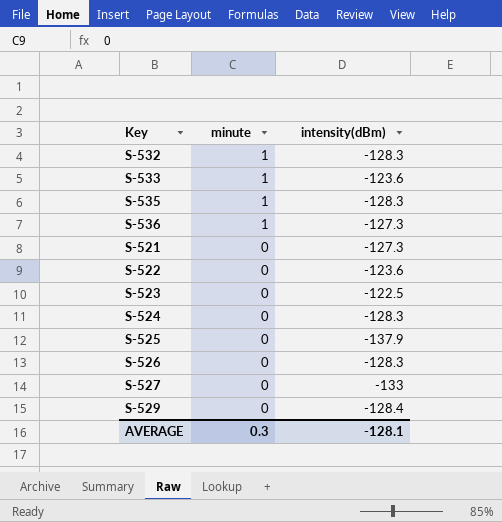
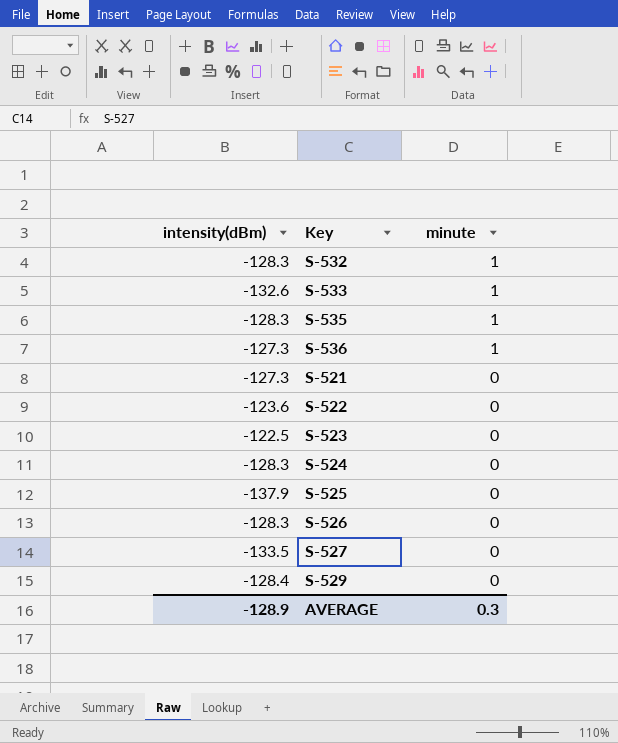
column intensity(dBm) | position: 3 -> 1
S-533 | intensity(dBm): -123.6 -> -132.6
S-527 | intensity(dBm): -133 -> -133.5
AVERAGE | intensity(dBm): -128.1 -> -128.9

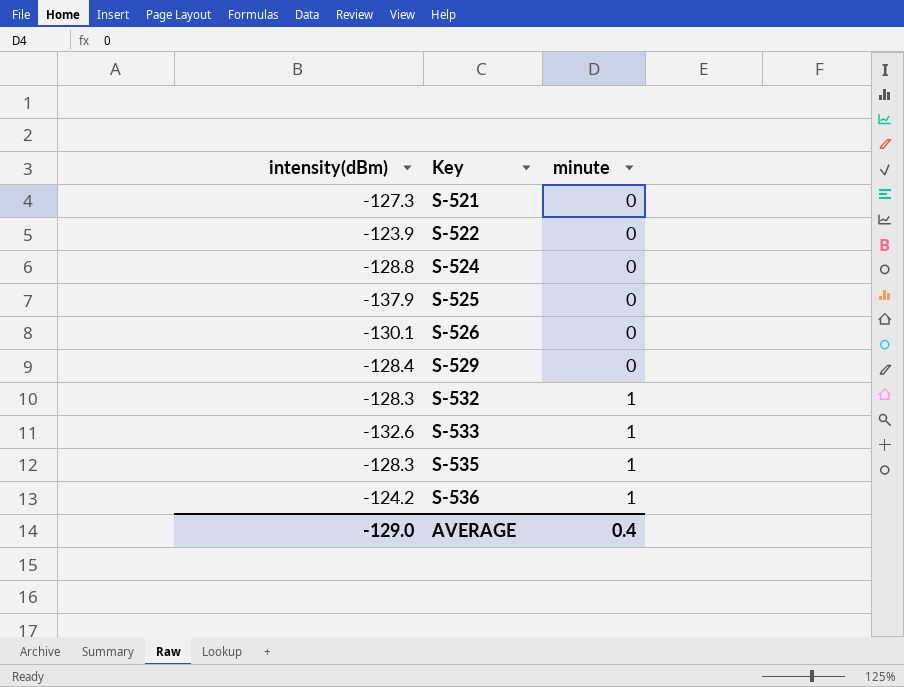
row order: minute descending -> Key ascending
row S-523: -122.5 | 0 -> none
row S-527: -133.5 | 0 -> none
S-522 | intensity(dBm): -123.6 -> -123.9
S-524 | intensity(dBm): -128.3 -> -128.8
S-526 | intensity(dBm): -128.3 -> -130.1
S-536 | intensity(dBm): -127.3 -> -124.2
AVERAGE | intensity(dBm): -128.9 -> -129.0
AVERAGE | minute: 0.3 -> 0.4

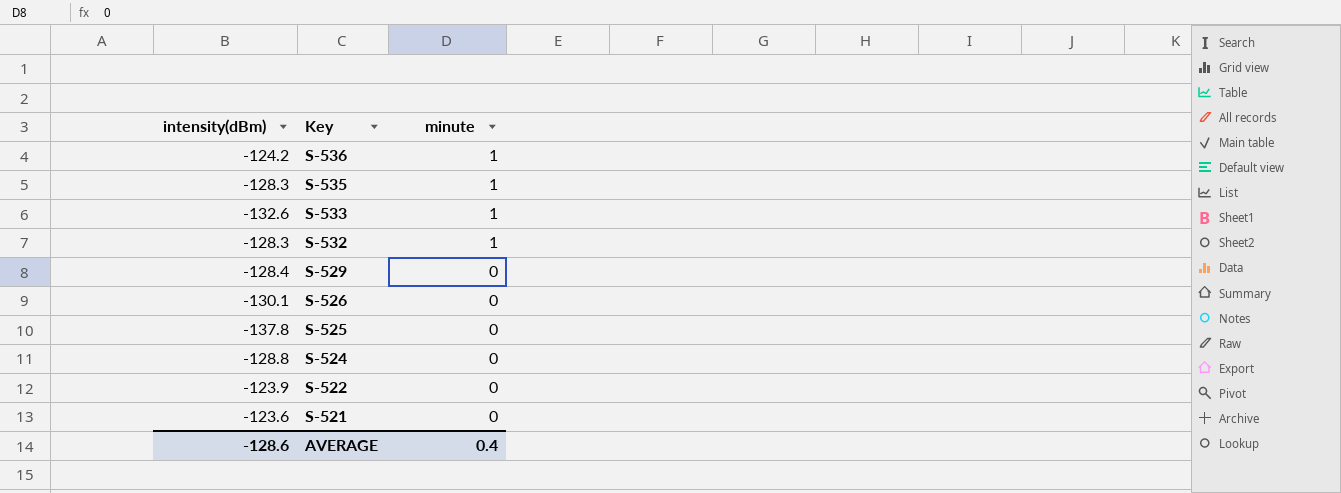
row order: Key ascending -> Key descending
S-525 | intensity(dBm): -137.9 -> -137.8
S-521 | intensity(dBm): -127.3 -> -123.6
AVERAGE | intensity(dBm): -129.0 -> -128.6

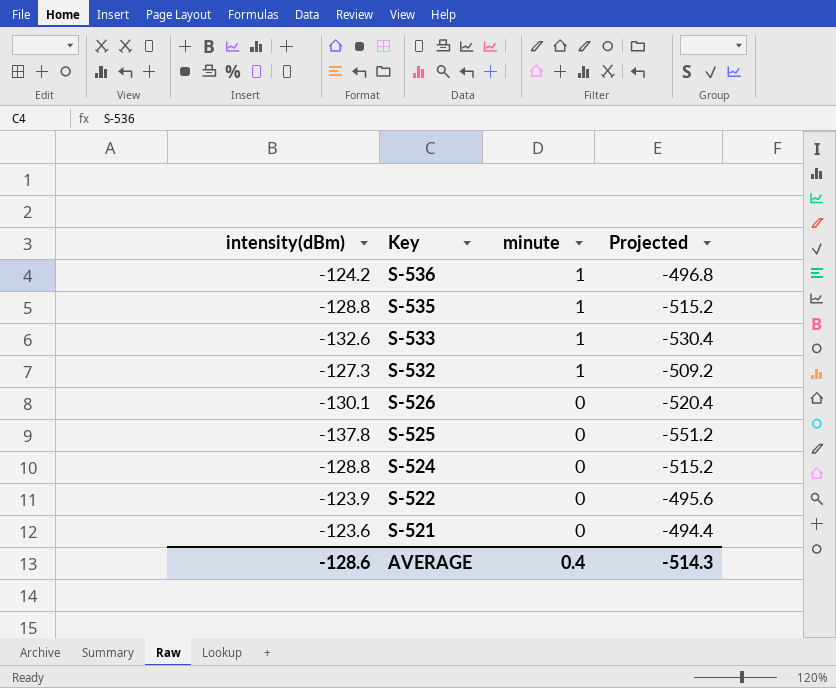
column Projected | formula: none -> [intensity(dBm)] * 4
row S-529: -128.4 | 0 -> none
S-535 | intensity(dBm): -128.3 -> -128.8
S-532 | intensity(dBm): -128.3 -> -127.3

